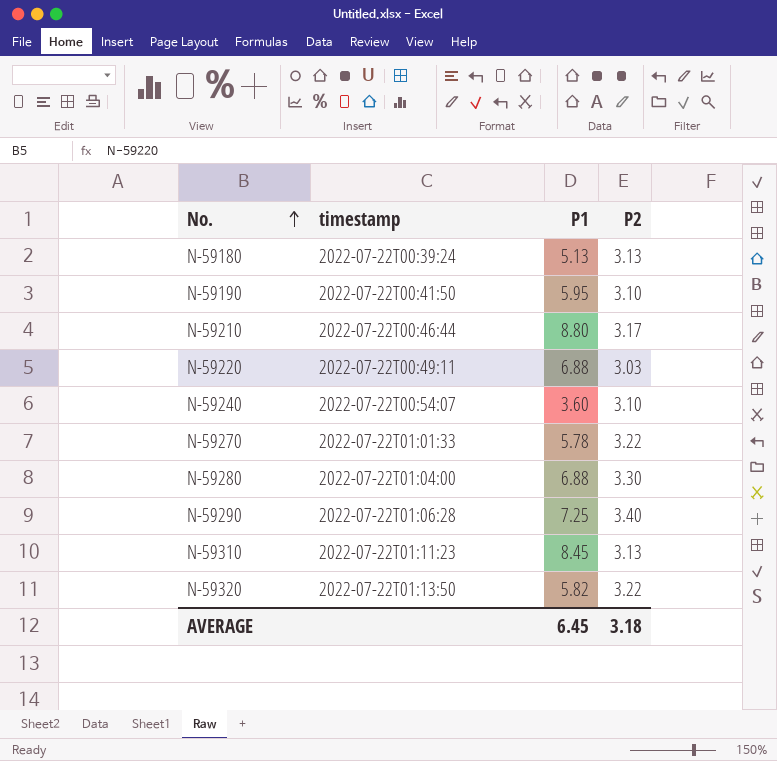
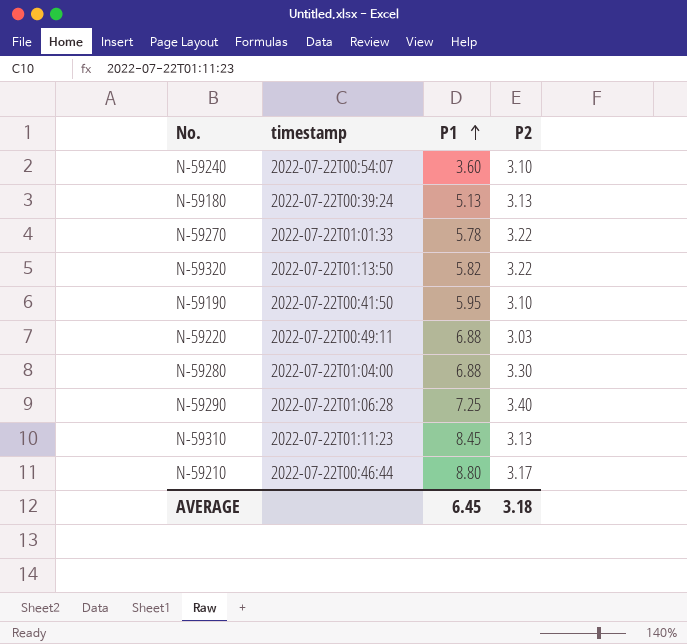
row order: No. ascending -> P1 ascending

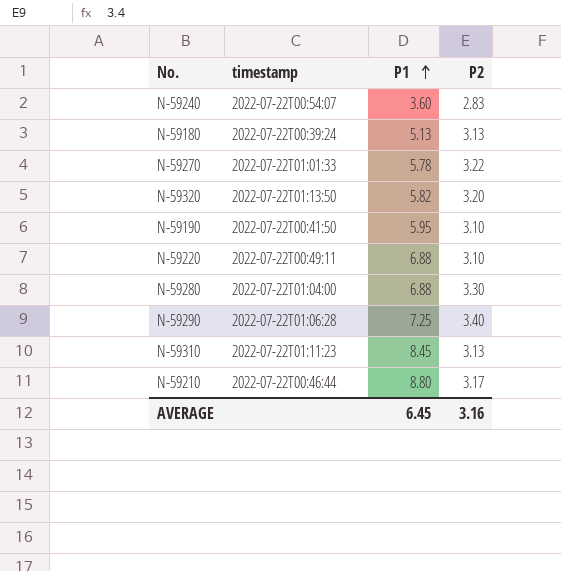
N-59240 | P2: 3.10 -> 2.83
N-59320 | P2: 3.22 -> 3.20
N-59220 | P2: 3.03 -> 3.10
AVERAGE | P2: 3.18 -> 3.16

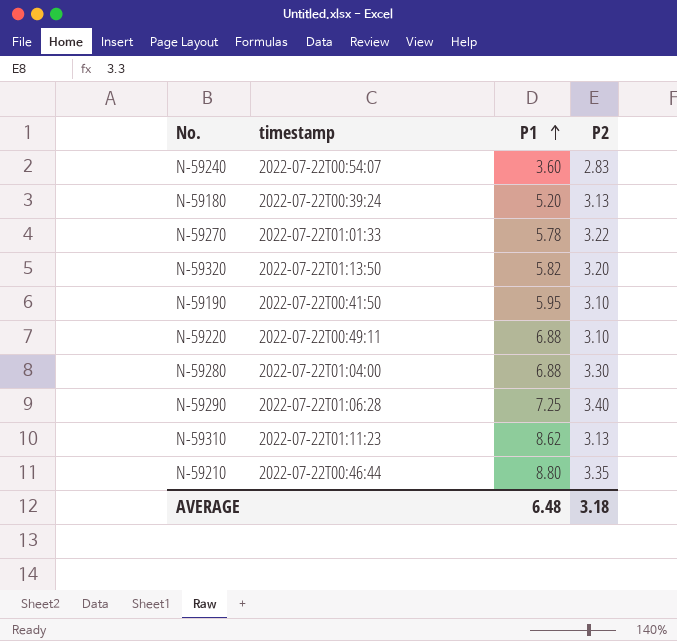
N-59180 | P1: 5.13 -> 5.20
N-59310 | P1: 8.45 -> 8.62
N-59210 | P2: 3.17 -> 3.35
AVERAGE | P1: 6.45 -> 6.48
AVERAGE | P2: 3.16 -> 3.18

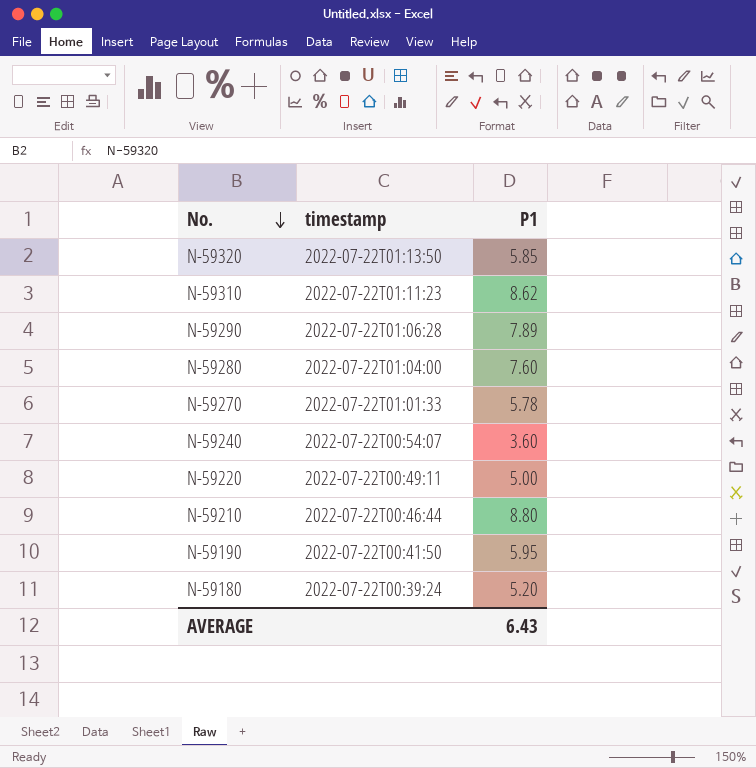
row order: P1 ascending -> No. descending
column P2 | position: 4 -> none
N-59320 | P1: 5.82 -> 5.85
N-59290 | P1: 7.25 -> 7.89
N-59280 | P1: 6.88 -> 7.60
N-59220 | P1: 6.88 -> 5.00
AVERAGE | P1: 6.48 -> 6.43

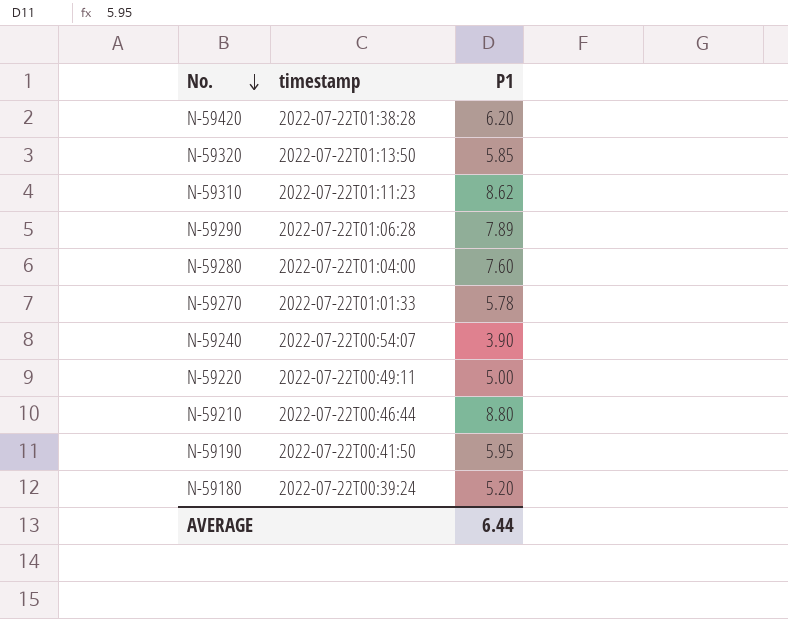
row N-59420: none -> 2022-07-22T01:38:28 | 6.20
N-59240 | P1: 3.60 -> 3.90
AVERAGE | P1: 6.43 -> 6.44

